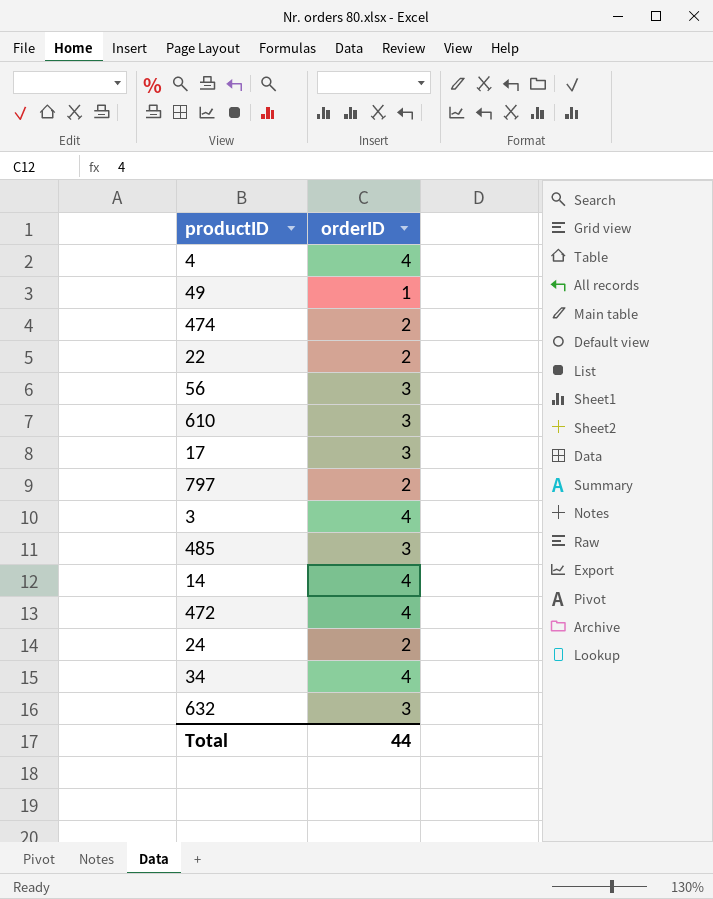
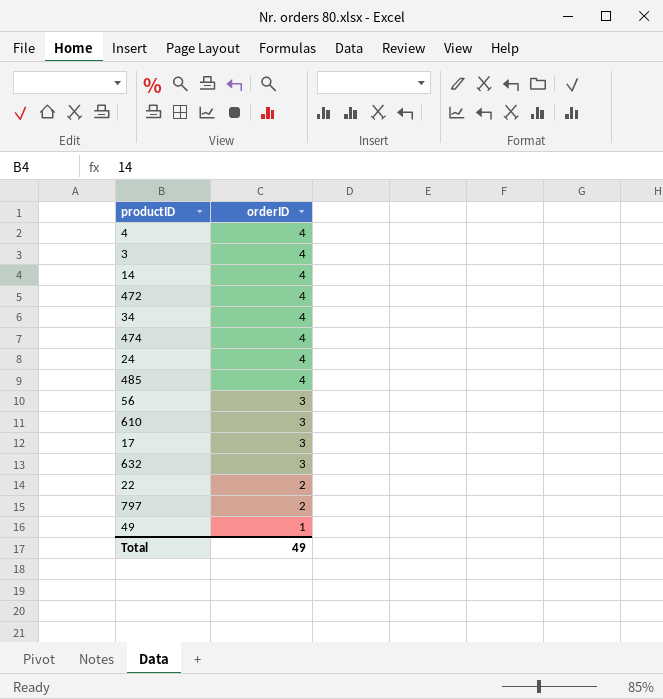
row order: none -> orderID descending
474 | orderID: 2 -> 4
24 | orderID: 2 -> 4
485 | orderID: 3 -> 4
Total | orderID: 44 -> 49

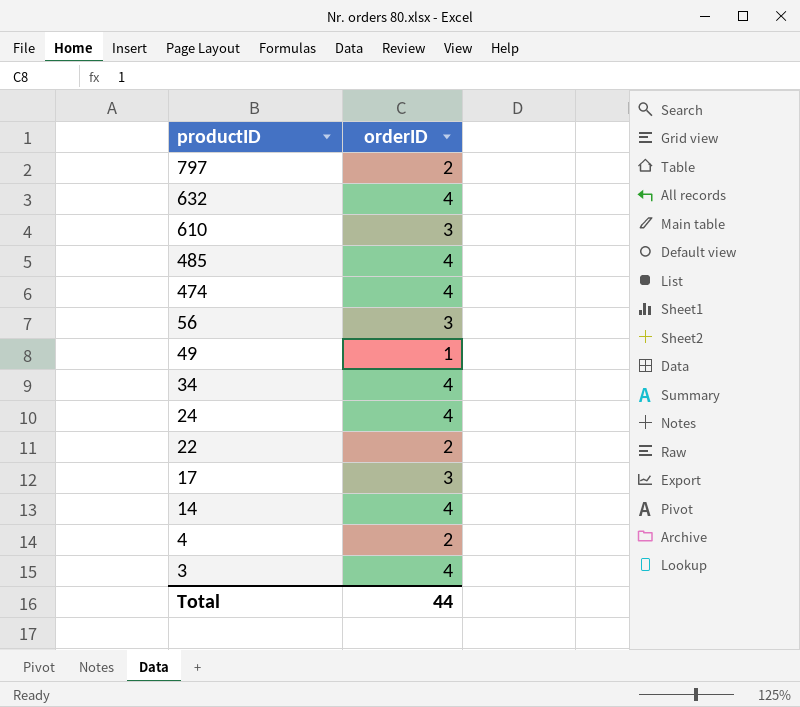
row order: orderID descending -> productID descending
row 472: 4 -> none
632 | orderID: 3 -> 4
4 | orderID: 4 -> 2
Total | orderID: 49 -> 44

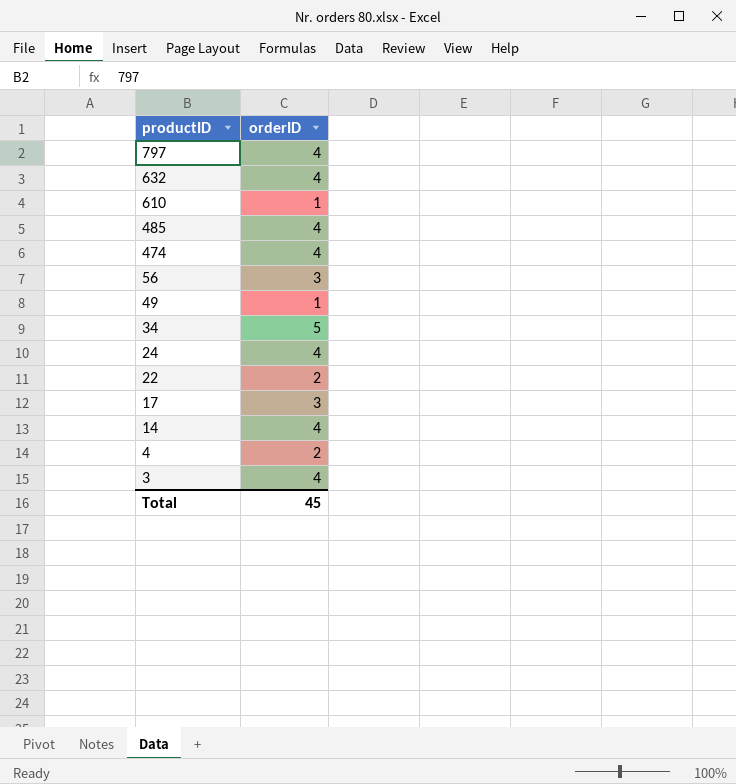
797 | orderID: 2 -> 4
610 | orderID: 3 -> 1
34 | orderID: 4 -> 5
Total | orderID: 44 -> 45

